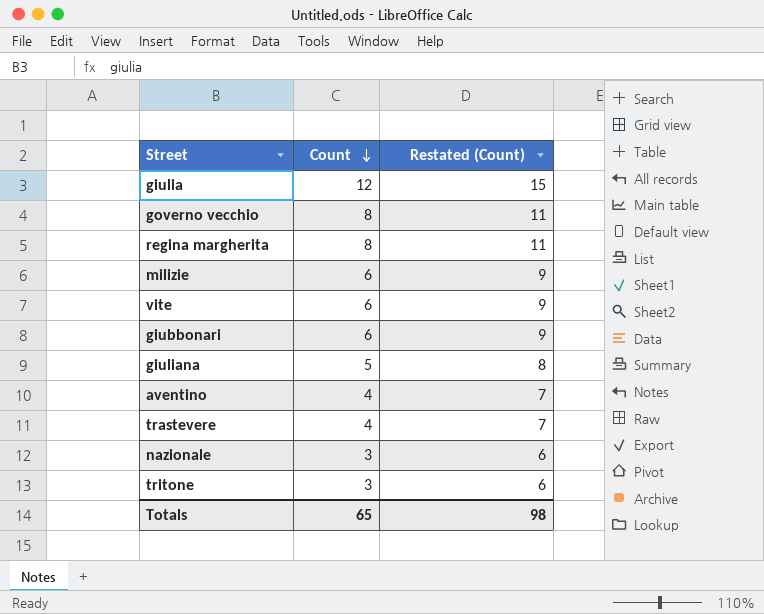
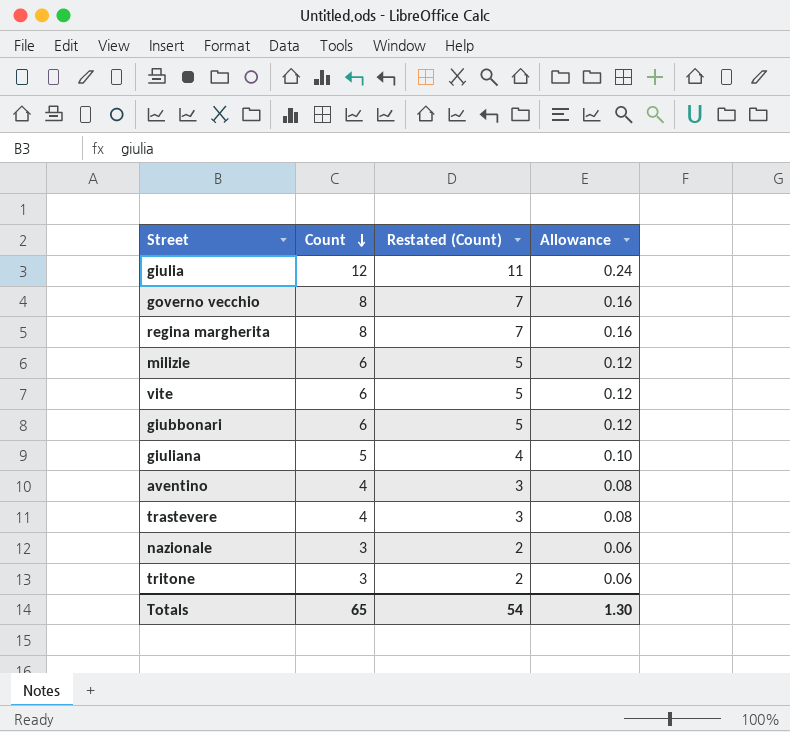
column Restated (Count) | formula: [Count] + 3 -> [Count] - 1
column Allowance | formula: none -> [Count] * 0.02
Totals | Restated (Count): 98 -> 54

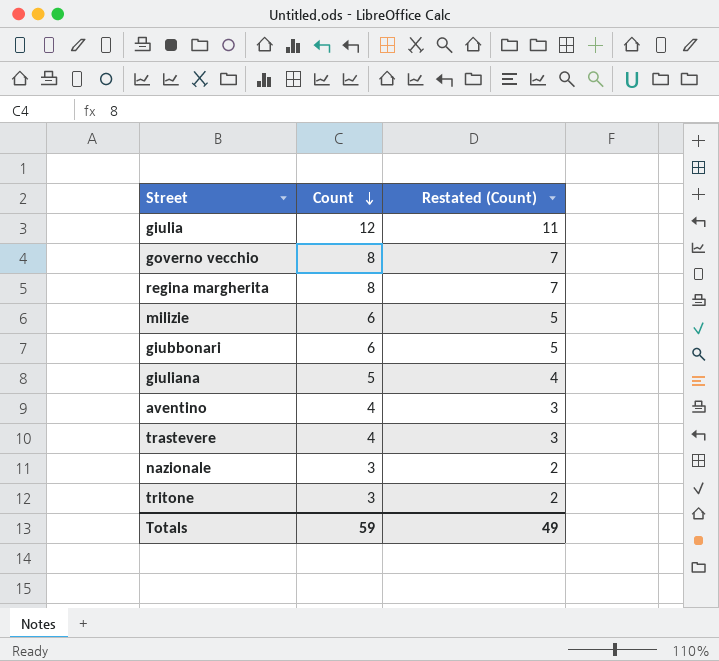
column Allowance | formula: [Count] * 0.02 -> none
row vite: 6 | 5 | 0.12 -> none
Totals | Count: 65 -> 59
Totals | Restated (Count): 54 -> 49

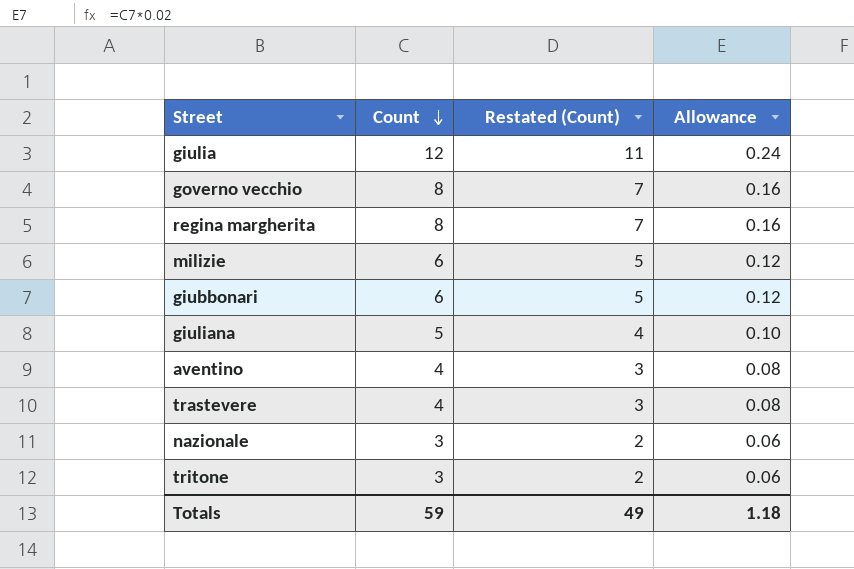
column Allowance | formula: none -> [Count] * 0.02

